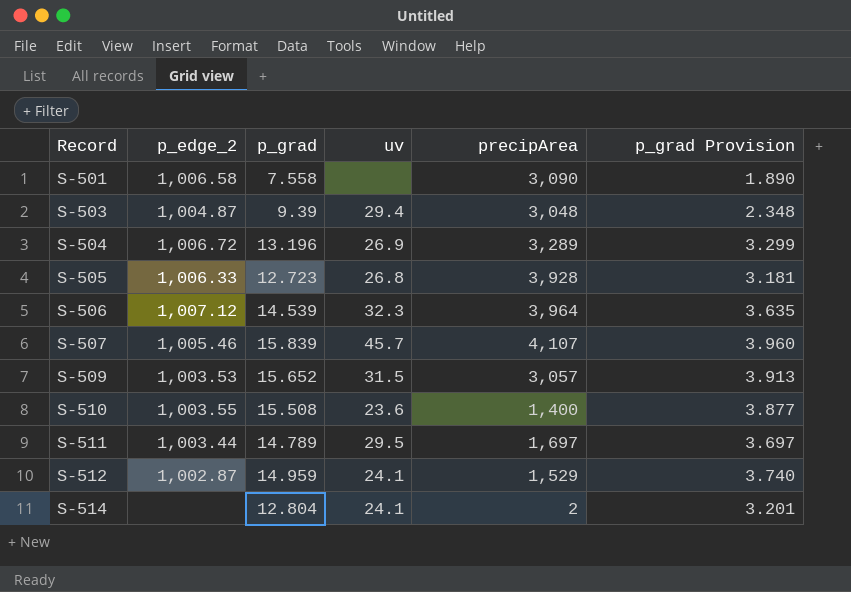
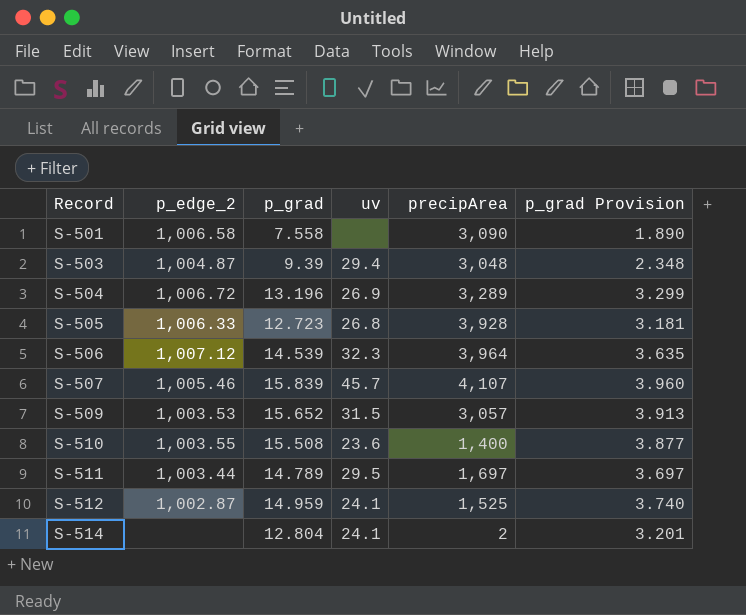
S-512 | precipArea: 1,529 -> 1,525

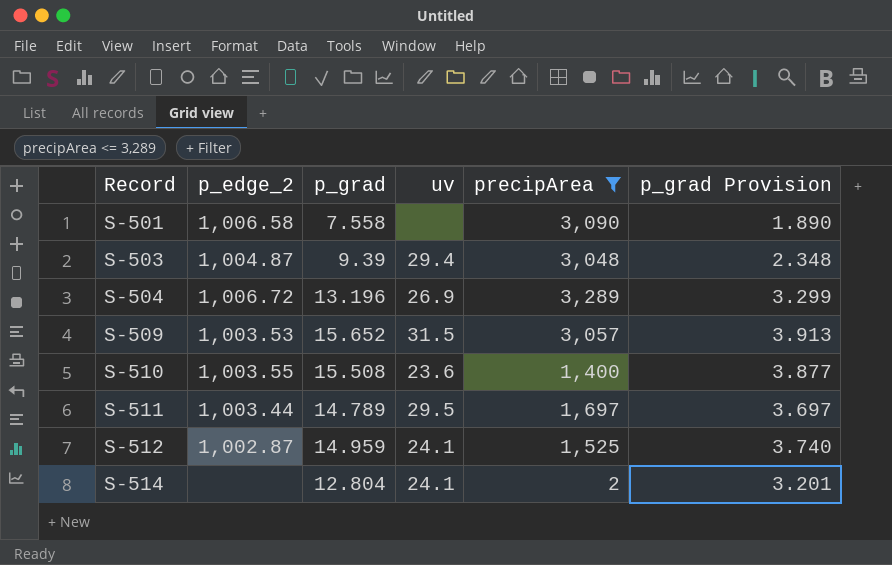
filter: none -> precipArea <= 3,289

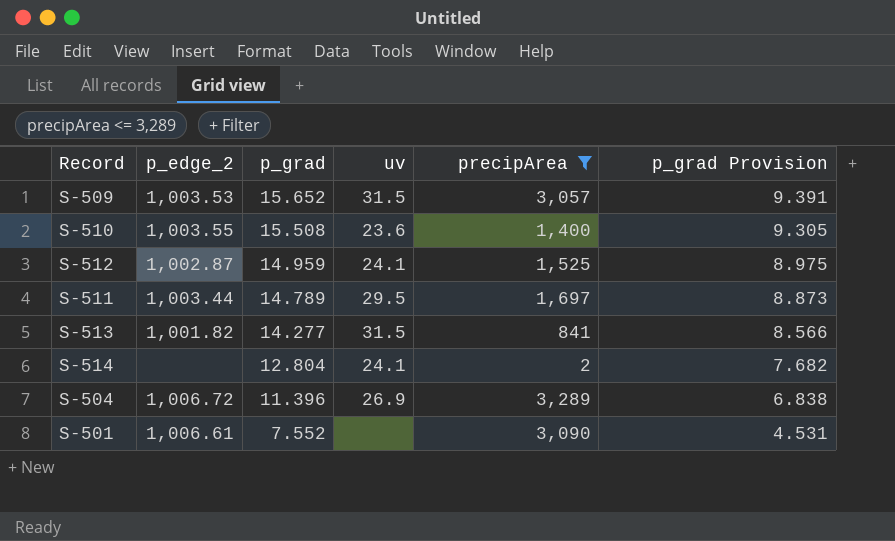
row order: Record ascending -> p_grad descending
column p_grad Provision | formula: [p_grad] * 0.25 -> [p_grad] * 0.6
row S-503: 1,004.87 | 9.39 | 29.4 | 3,048 | 2.348 -> none
row S-513: none -> 1,001.82 | 14.277 | 31.5 | 841 | 8.566
S-504 | p_grad: 13.196 -> 11.396
S-501 | p_edge_2: 1,006.58 -> 1,006.61
S-501 | p_grad: 7.558 -> 7.552

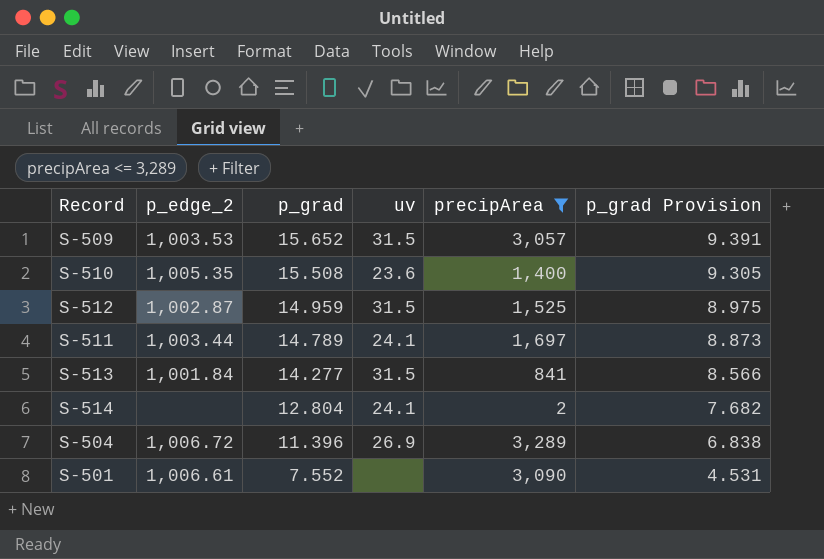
S-510 | p_edge_2: 1,003.55 -> 1,005.35
S-512 | uv: 24.1 -> 31.5
S-511 | uv: 29.5 -> 24.1
S-513 | p_edge_2: 1,001.82 -> 1,001.84

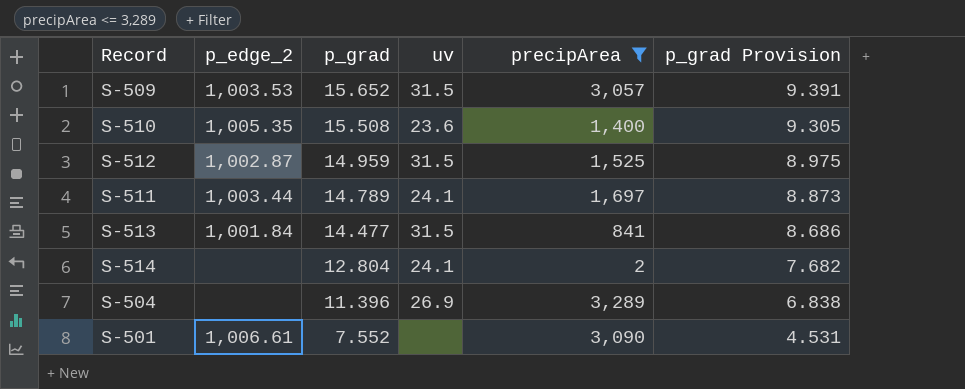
S-513 | p_grad: 14.277 -> 14.477
S-513 | p_grad Provision: 8.566 -> 8.686
S-504 | p_edge_2: 1,006.72 -> none

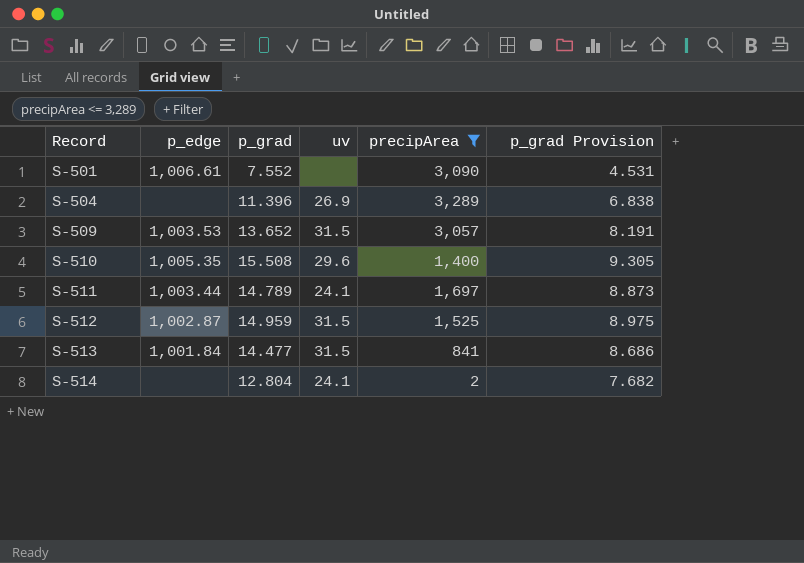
row order: p_grad descending -> Record ascending
column name: p_edge_2 -> p_edge
S-509 | p_grad: 15.652 -> 13.652
S-509 | p_grad Provision: 9.391 -> 8.191
S-510 | uv: 23.6 -> 29.6

